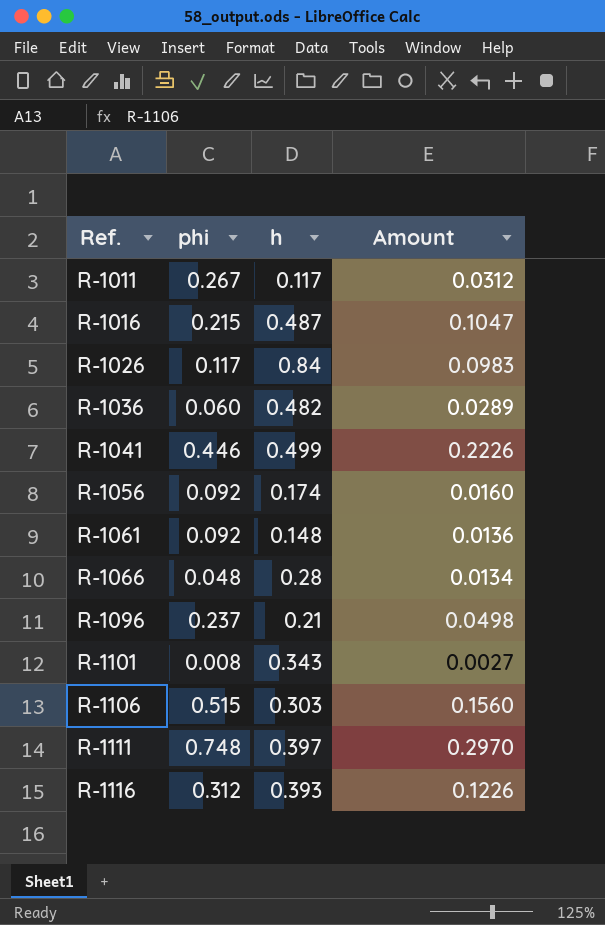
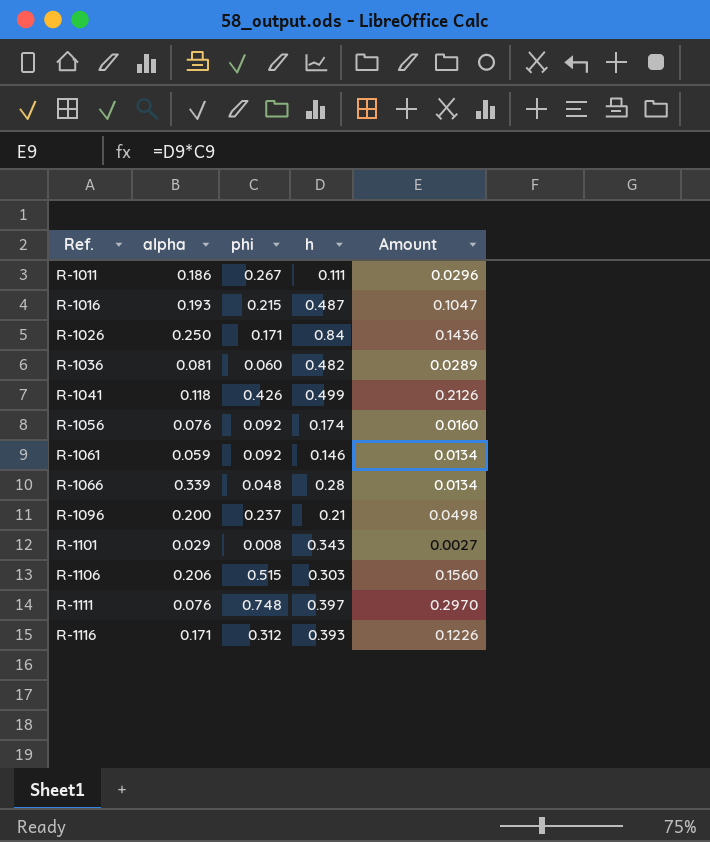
column alpha | position: none -> 2
R-1011 | h: 0.117 -> 0.111
R-1011 | Amount: 0.0312 -> 0.0296
R-1026 | phi: 0.117 -> 0.171
R-1026 | Amount: 0.0983 -> 0.1436
R-1041 | phi: 0.446 -> 0.426
R-1041 | Amount: 0.2226 -> 0.2126
R-1061 | h: 0.148 -> 0.146
R-1061 | Amount: 0.0136 -> 0.0134

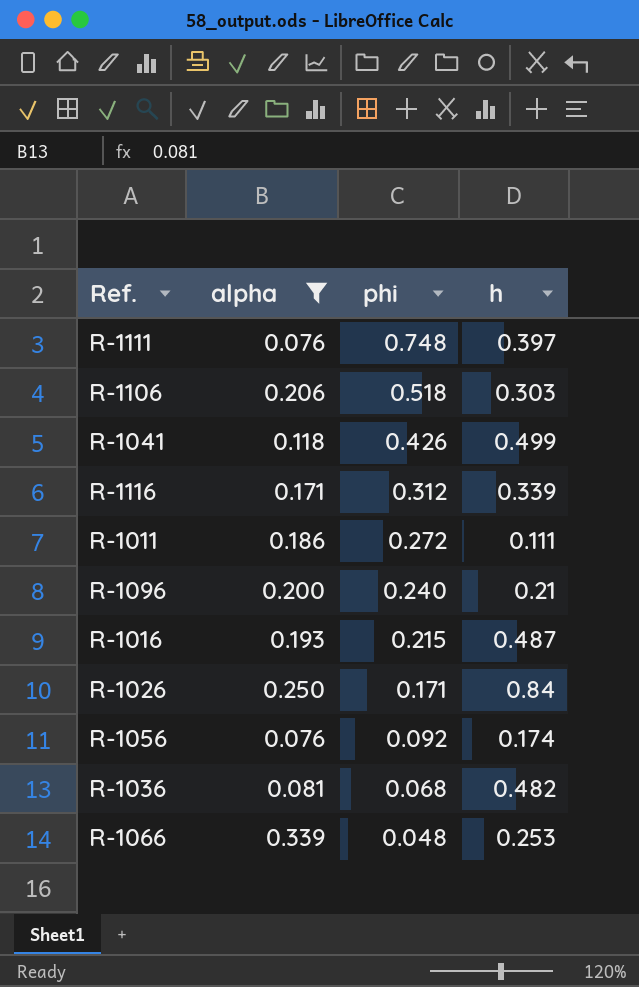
filter: none -> alpha >= 0.076
row order: Ref. ascending -> phi descending
column Amount | formula: [phi] * [h] -> none
R-1106 | phi: 0.515 -> 0.518
R-1116 | h: 0.393 -> 0.339
R-1011 | phi: 0.267 -> 0.272
R-1096 | phi: 0.237 -> 0.240
R-1036 | phi: 0.060 -> 0.068
R-1066 | h: 0.28 -> 0.253

